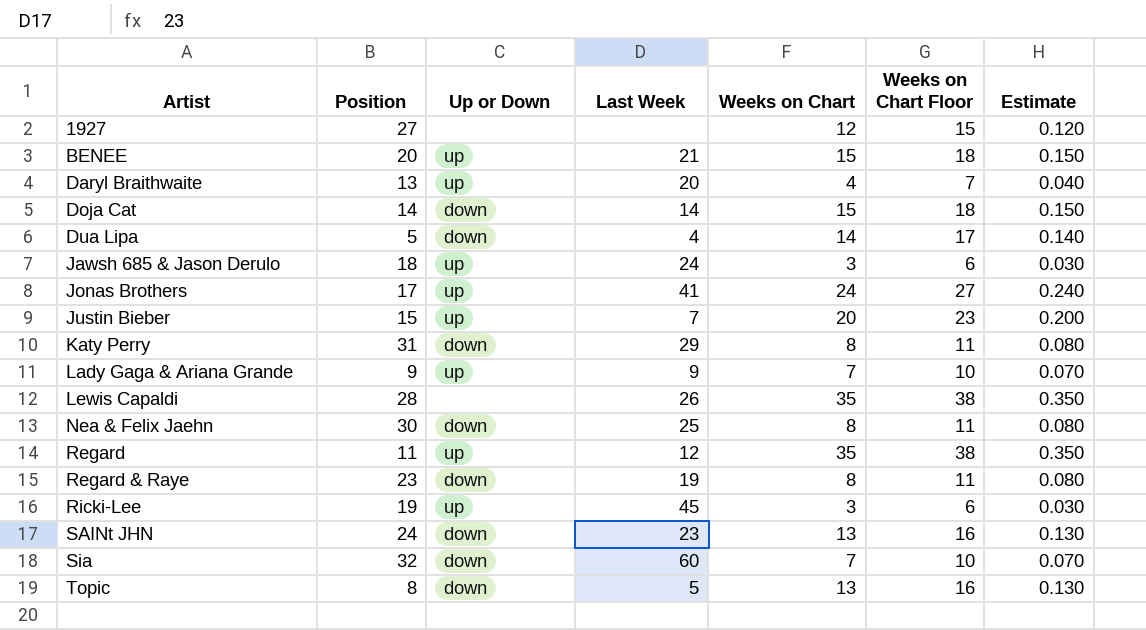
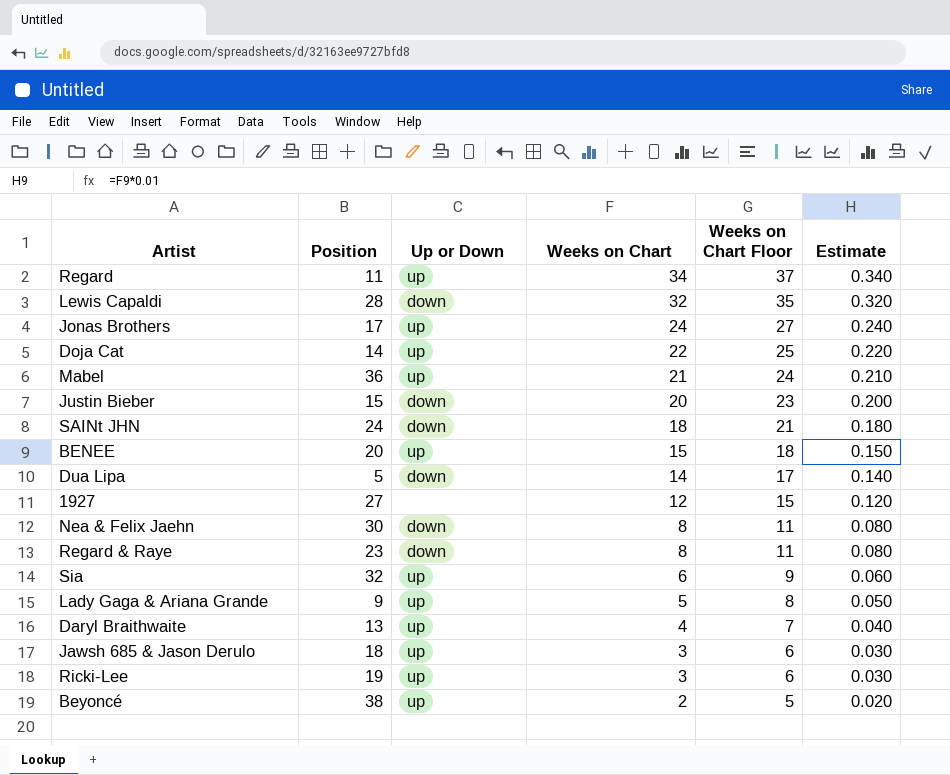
row order: Artist ascending -> Weeks on Chart descending
column Last Week | position: 4 -> none
row Katy Perry: 31 | down | 29 | 8 | 11 | 0.080 -> none
row Topic: 8 | down | 5 | 13 | 16 | 0.130 -> none
Regard | Weeks on Chart: 35 -> 34
Regard | Weeks on Chart Floor: 38 -> 37
Regard | Estimate: 0.350 -> 0.340
Lewis Capaldi | Up or Down: none -> down
Lewis Capaldi | Weeks on Chart: 35 -> 32
Lewis Capaldi | Weeks on Chart Floor: 38 -> 35
Lewis Capaldi | Estimate: 0.350 -> 0.320
Doja Cat | Up or Down: down -> up
Doja Cat | Weeks on Chart: 15 -> 22
Doja Cat | Weeks on Chart Floor: 18 -> 25
Doja Cat | Estimate: 0.150 -> 0.220
row Mabel: none -> 36 | up | 21 | 24 | 0.210
Justin Bieber | Up or Down: up -> down
SAINt JHN | Weeks on Chart: 13 -> 18
SAINt JHN | Weeks on Chart Floor: 16 -> 21
SAINt JHN | Estimate: 0.130 -> 0.180
Sia | Up or Down: down -> up
Sia | Weeks on Chart: 7 -> 6
Sia | Weeks on Chart Floor: 10 -> 9
Sia | Estimate: 0.070 -> 0.060
Lady Gaga & Ariana Grande | Weeks on Chart: 7 -> 5
Lady Gaga & Ariana Grande | Weeks on Chart Floor: 10 -> 8
Lady Gaga & Ariana Grande | Estimate: 0.070 -> 0.050
row Beyoncé: none -> 38 | up | 2 | 5 | 0.020

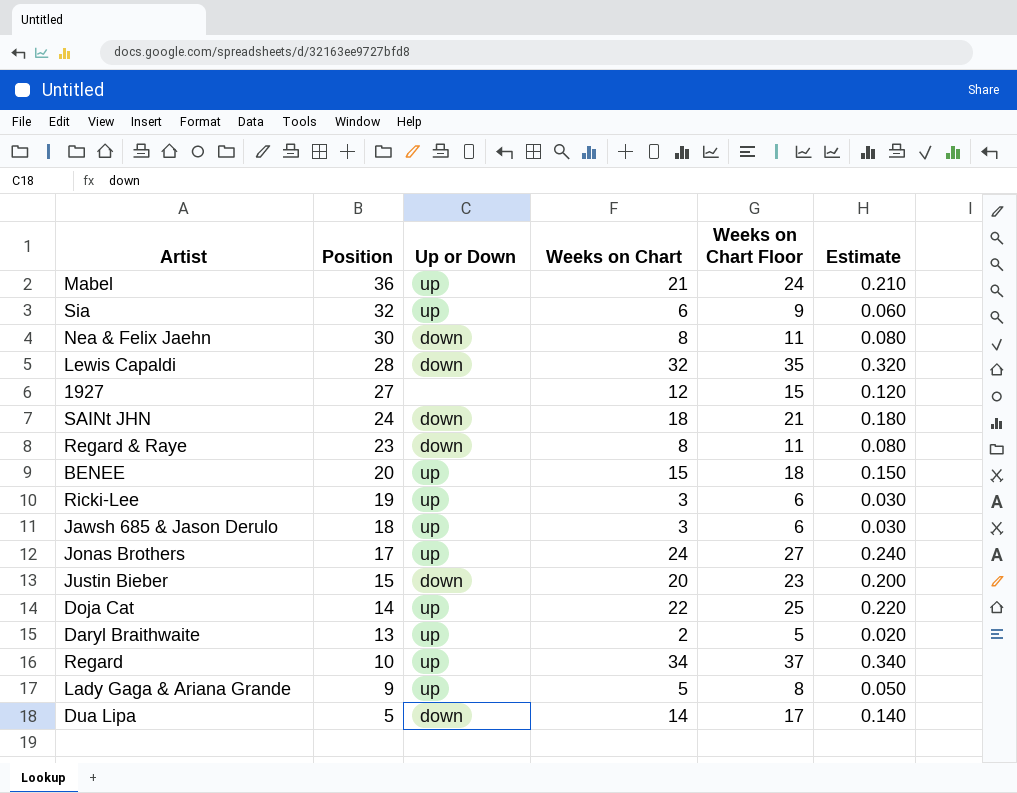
row order: Weeks on Chart descending -> Position descending
row Beyoncé: 38 | up | 2 | 5 | 0.020 -> none
Daryl Braithwaite | Weeks on Chart: 4 -> 2
Daryl Braithwaite | Weeks on Chart Floor: 7 -> 5
Daryl Braithwaite | Estimate: 0.040 -> 0.020
Regard | Position: 11 -> 10

